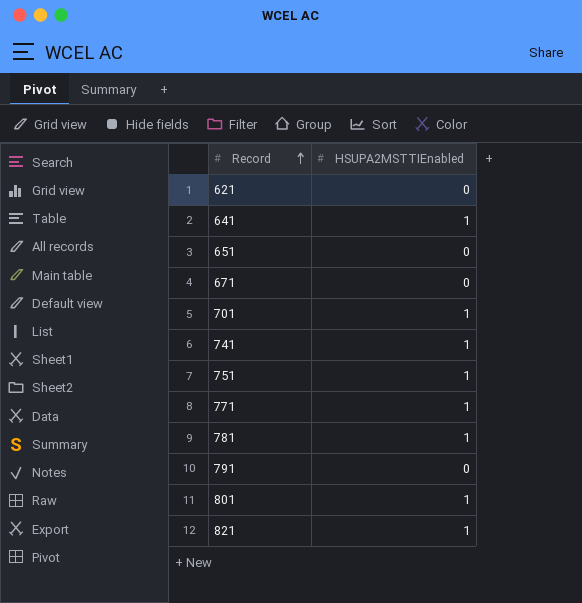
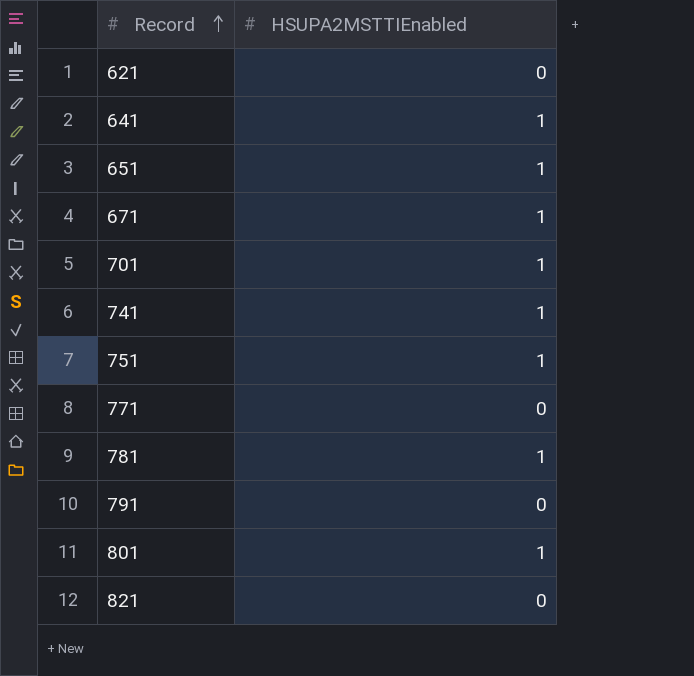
651 | HSUPA2MSTTIEnabled: 0 -> 1
671 | HSUPA2MSTTIEnabled: 0 -> 1
771 | HSUPA2MSTTIEnabled: 1 -> 0
821 | HSUPA2MSTTIEnabled: 1 -> 0

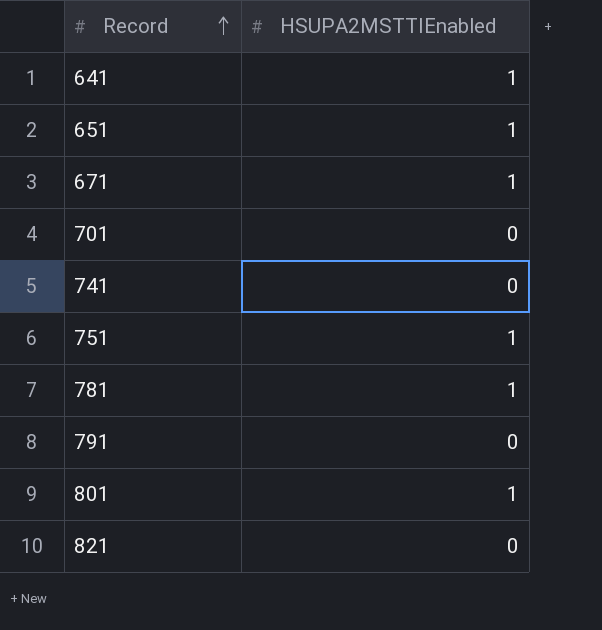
row 621: 0 -> none
row 771: 0 -> none
701 | HSUPA2MSTTIEnabled: 1 -> 0
741 | HSUPA2MSTTIEnabled: 1 -> 0

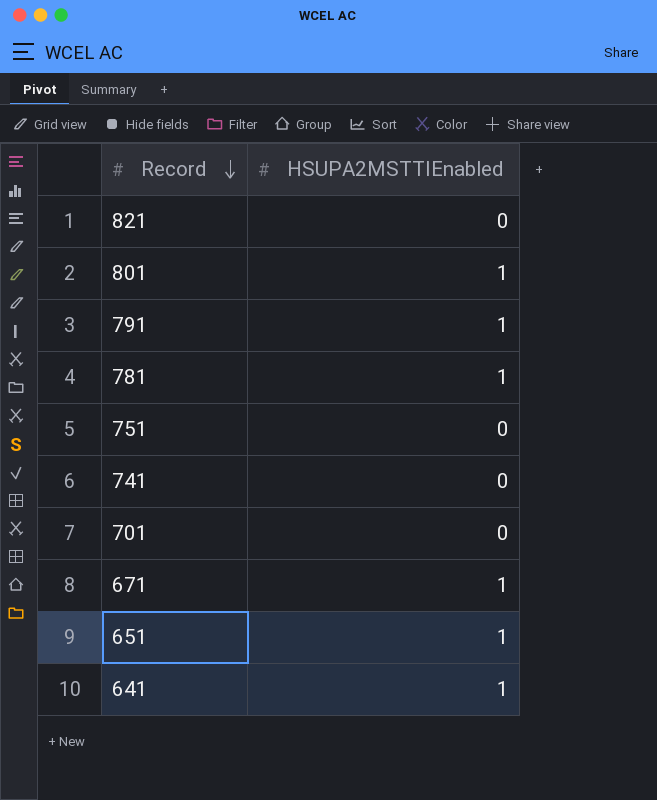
row order: Record ascending -> Record descending
791 | HSUPA2MSTTIEnabled: 0 -> 1
751 | HSUPA2MSTTIEnabled: 1 -> 0

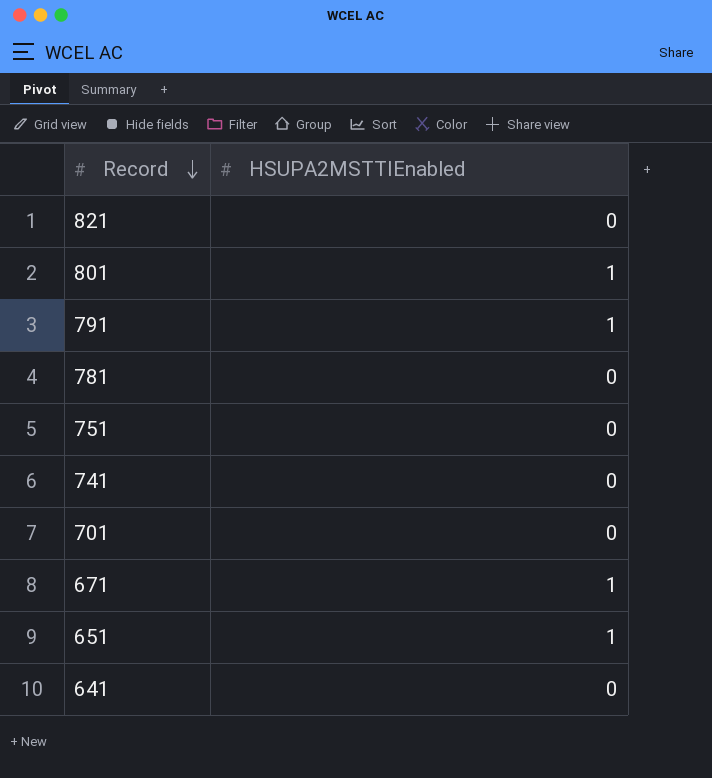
781 | HSUPA2MSTTIEnabled: 1 -> 0
641 | HSUPA2MSTTIEnabled: 1 -> 0

